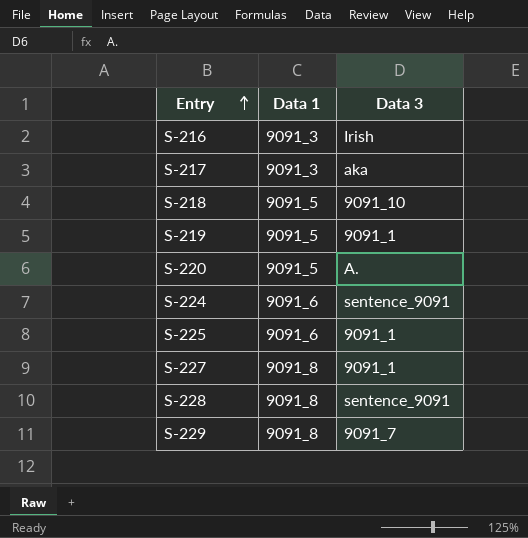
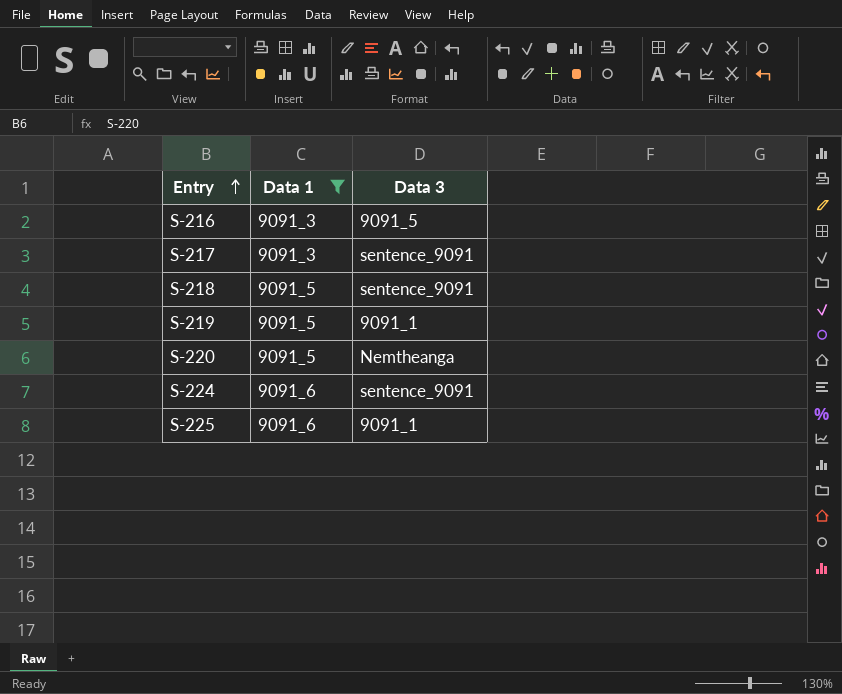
filter: none -> Data 1 != 9091_8
S-216 | Data 3: Irish -> 9091_5
S-217 | Data 3: aka -> sentence_9091
S-218 | Data 3: 9091_10 -> sentence_9091
S-220 | Data 3: A. -> Nemtheanga

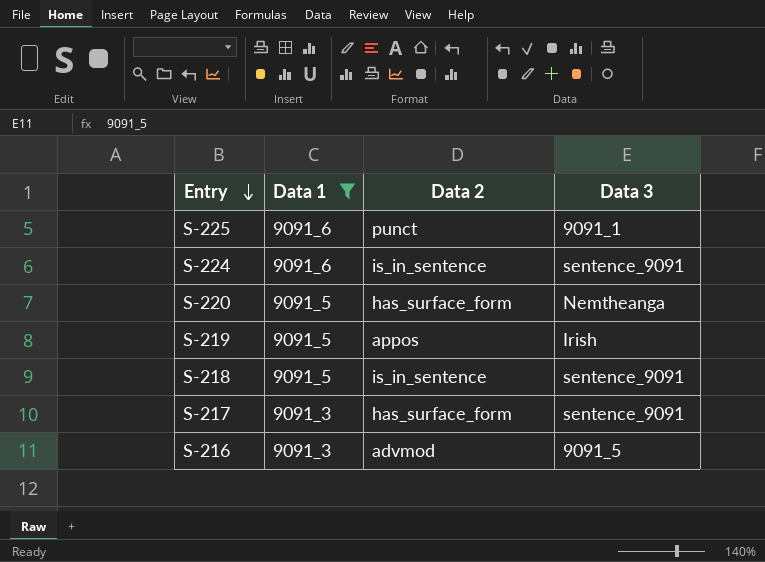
row order: Entry ascending -> Entry descending
column Data 2 | position: none -> 3
S-219 | Data 3: 9091_1 -> Irish

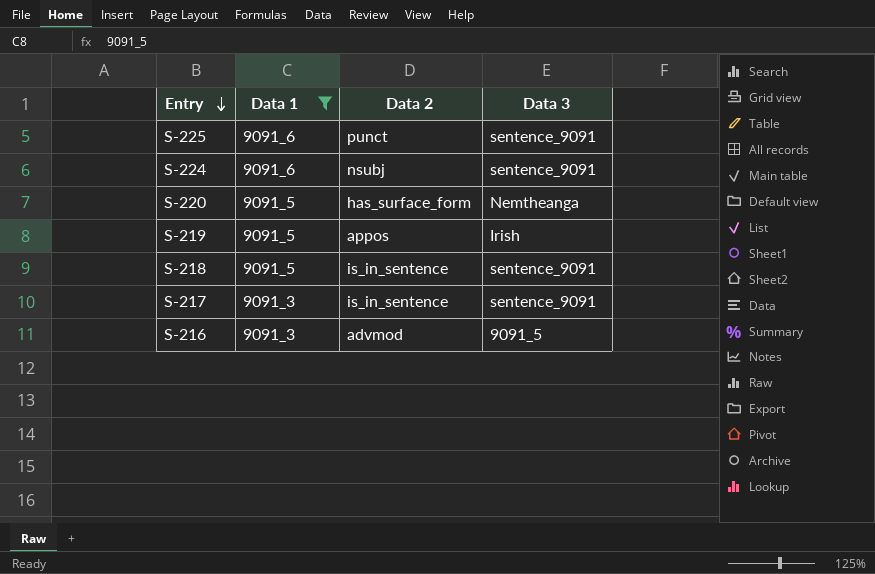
S-225 | Data 3: 9091_1 -> sentence_9091
S-224 | Data 2: is_in_sentence -> nsubj
S-217 | Data 2: has_surface_form -> is_in_sentence

